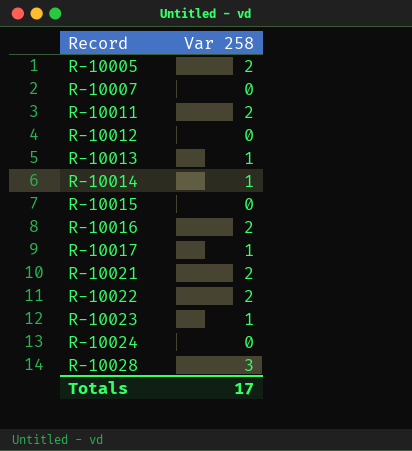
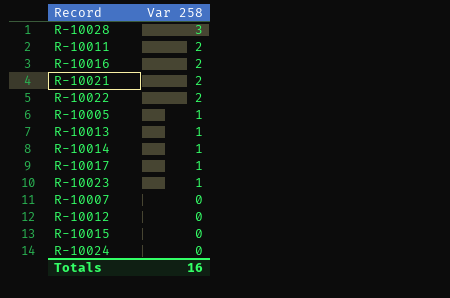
row order: Record ascending -> Var 258 descending
R-10005 | Var 258: 2 -> 1
Totals | Var 258: 17 -> 16

